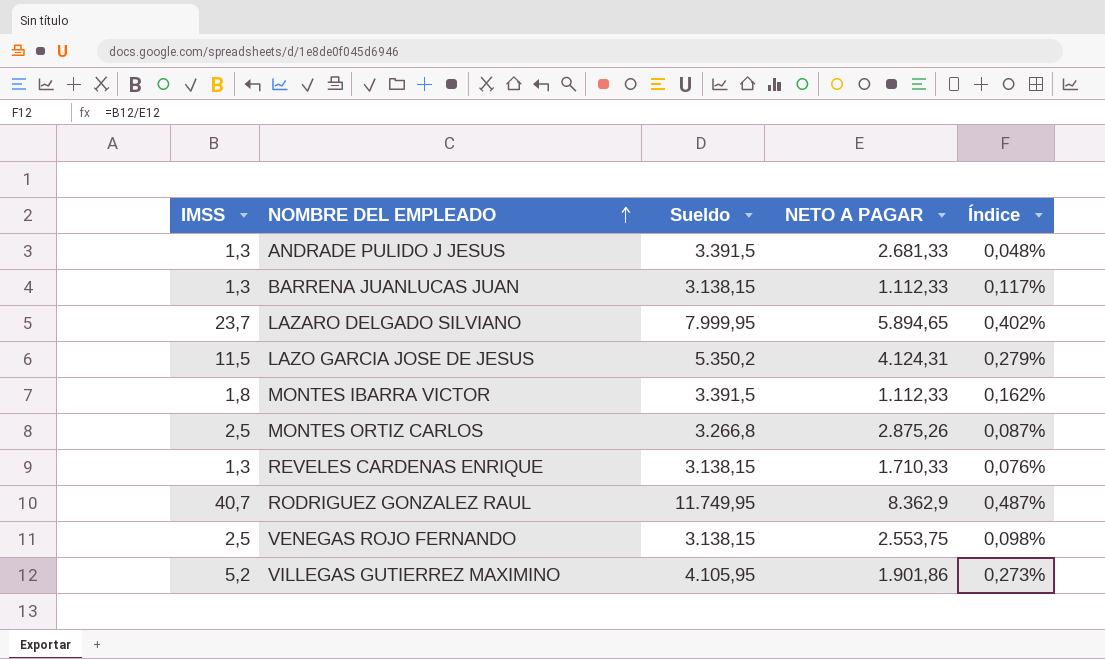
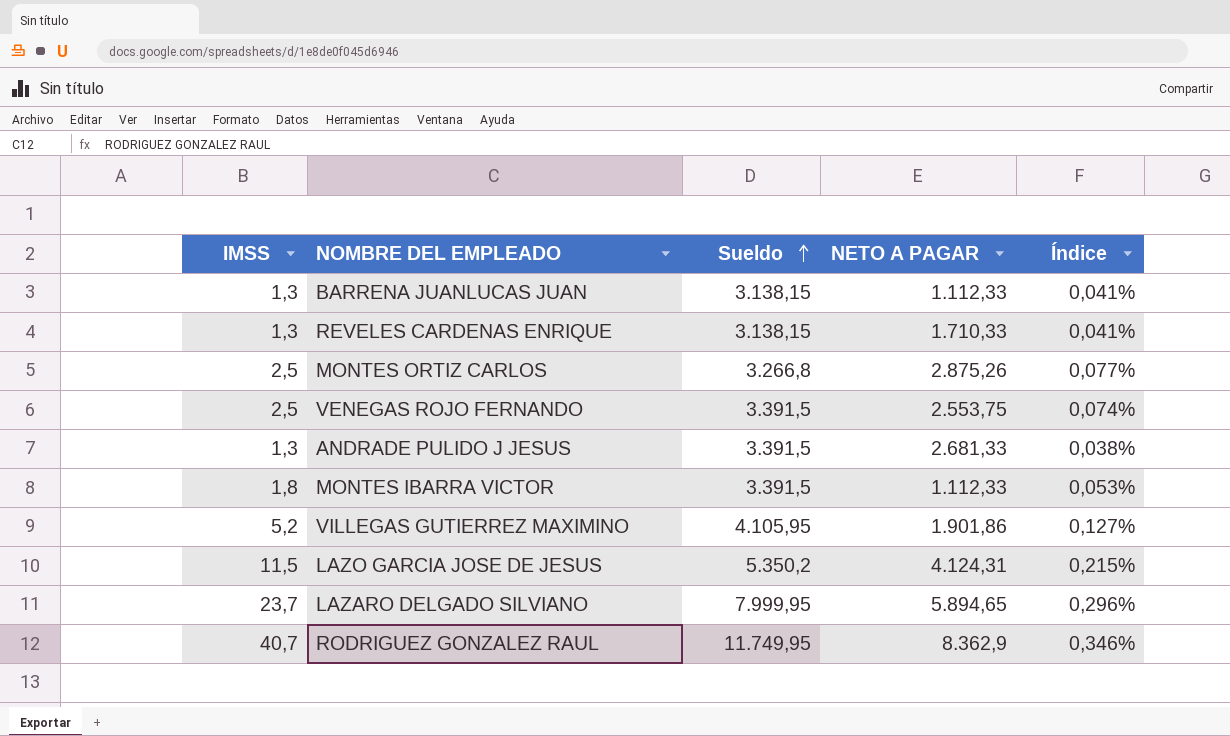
row order: NOMBRE DEL EMPLEADO ascending -> Sueldo ascending
column Índice | formula: [IMSS] / [NETO A PAGAR] -> [IMSS] / [Sueldo]
VENEGAS ROJO FERNANDO | Sueldo: 3.138,15 -> 3.391,5

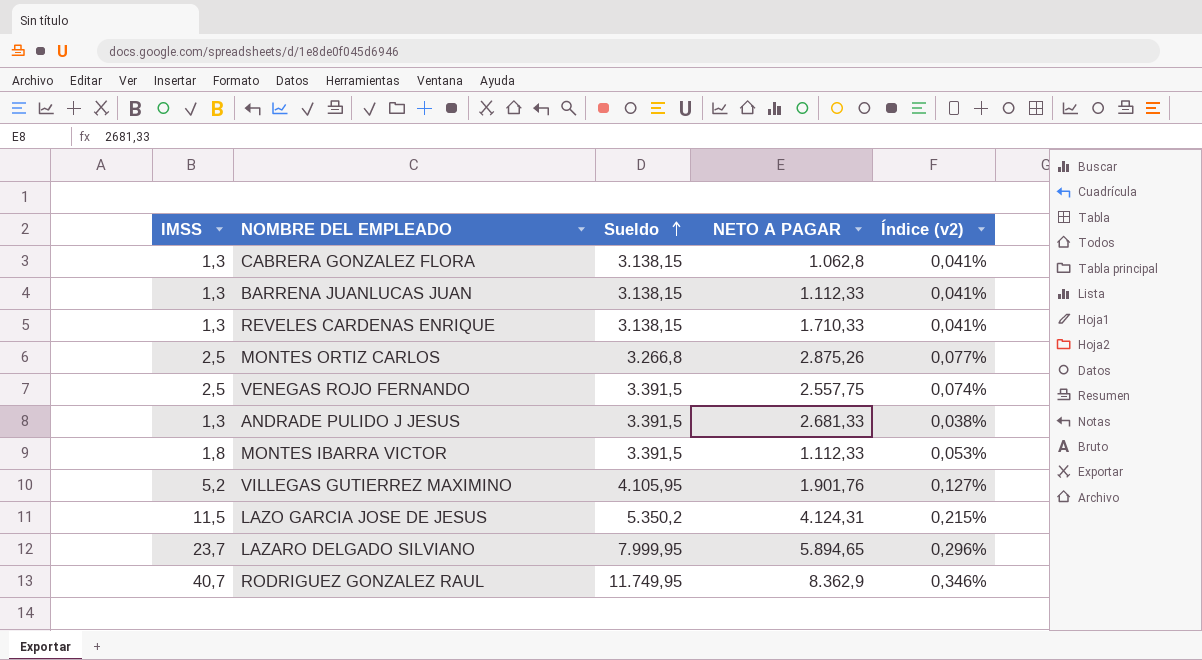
column name: Índice -> Índice (v2)
row CABRERA GONZALEZ FLORA: none -> 1,3 | 3.138,15 | 1.062,8 | 0,041%
VENEGAS ROJO FERNANDO | NETO A PAGAR: 2.553,75 -> 2.557,75
VILLEGAS GUTIERREZ MAXIMINO | NETO A PAGAR: 1.901,86 -> 1.901,76

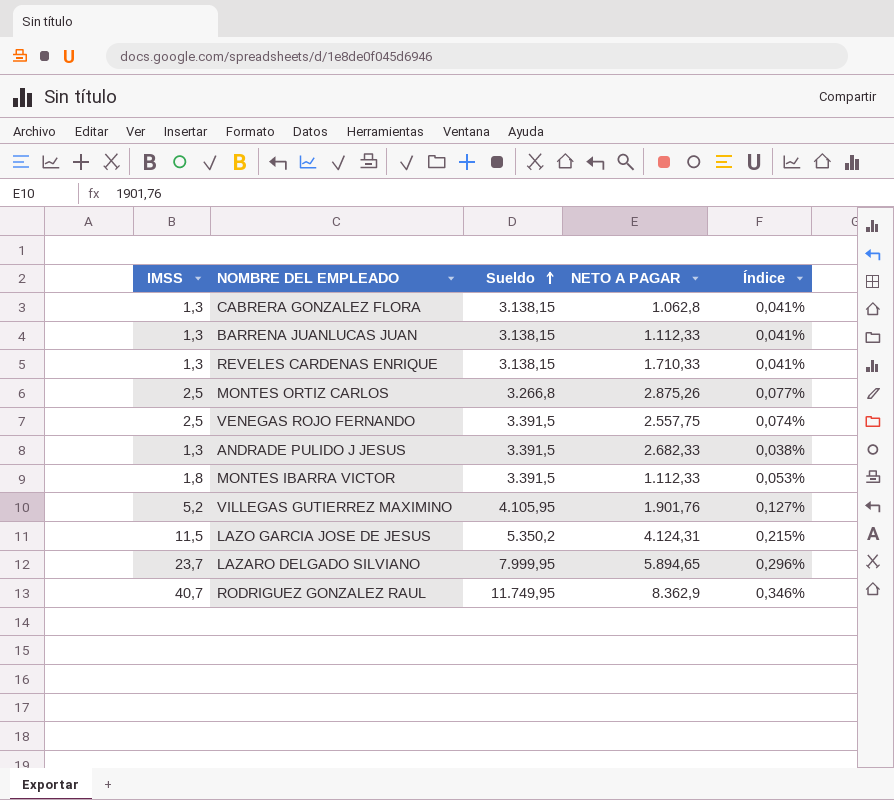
column name: Índice (v2) -> Índice
ANDRADE PULIDO J JESUS | NETO A PAGAR: 2.681,33 -> 2.682,33

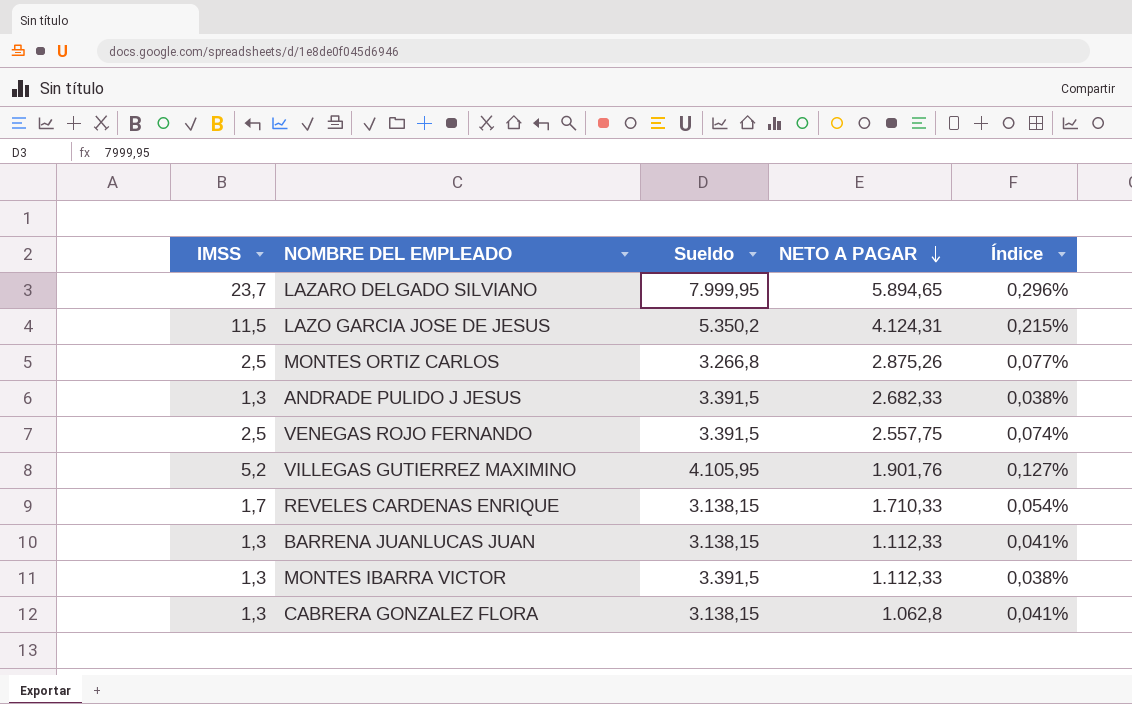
row order: Sueldo ascending -> NETO A PAGAR descending
row RODRIGUEZ GONZALEZ RAUL: 40,7 | 11.749,95 | 8.362,9 | 0,346% -> none
REVELES CARDENAS ENRIQUE | IMSS: 1,3 -> 1,7
REVELES CARDENAS ENRIQUE | Índice: 0,041% -> 0,054%
MONTES IBARRA VICTOR | IMSS: 1,8 -> 1,3
MONTES IBARRA VICTOR | Índice: 0,053% -> 0,038%

